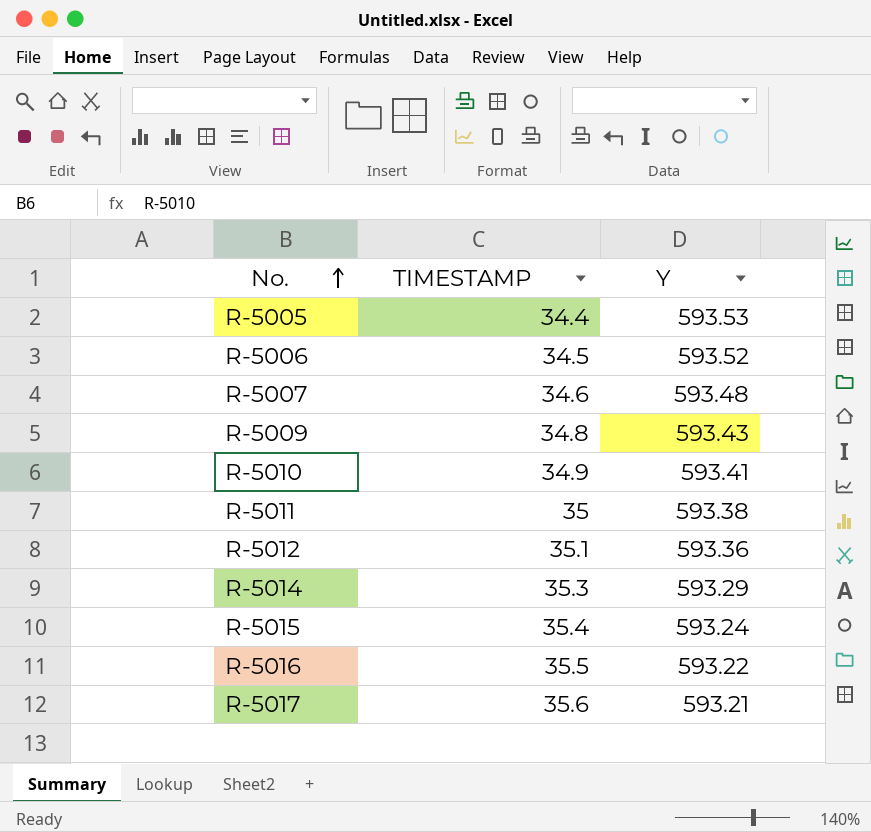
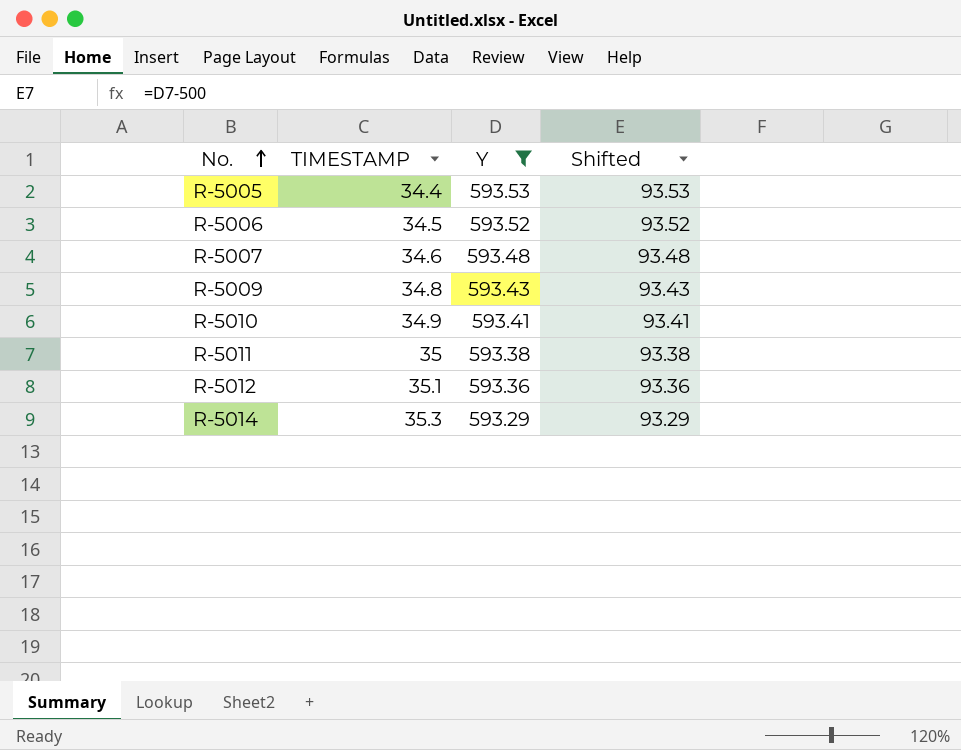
filter: none -> Y >= 593.29
column Shifted | formula: none -> [Y] - 500

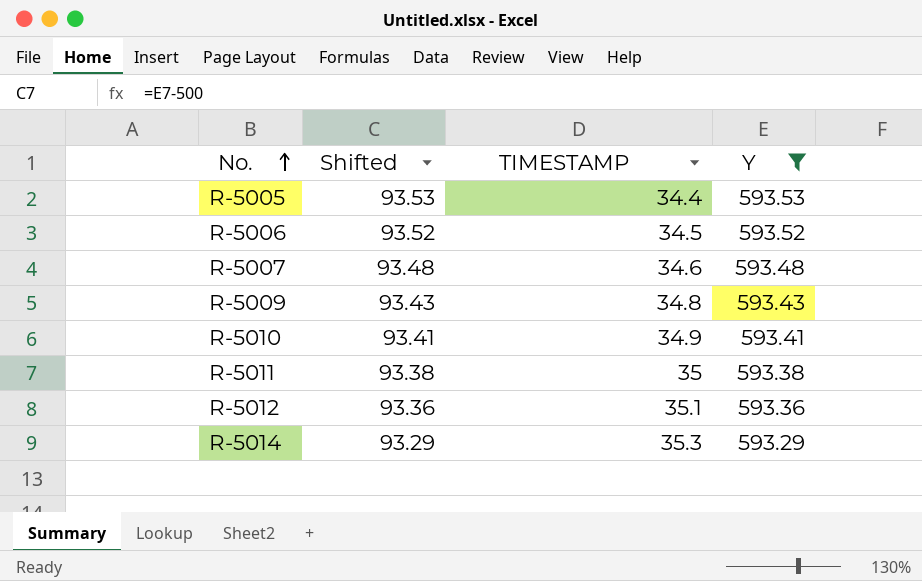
column Shifted | position: 4 -> 2

